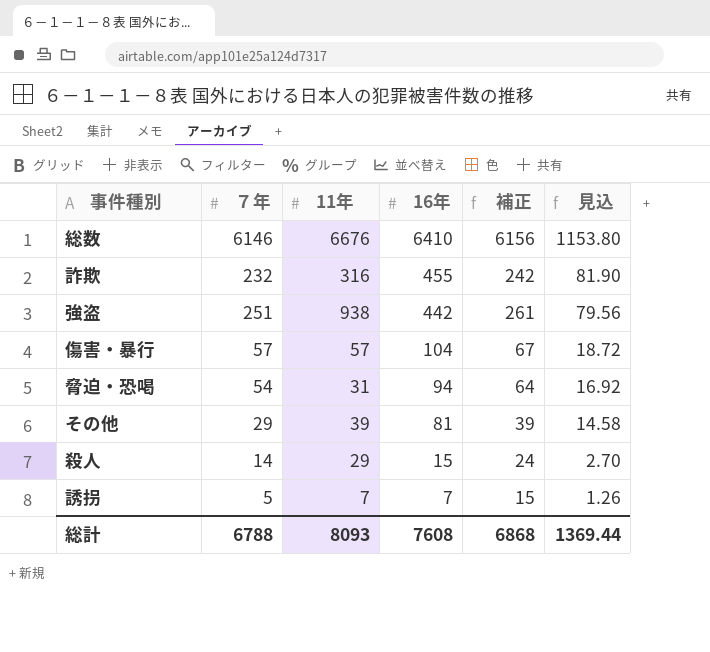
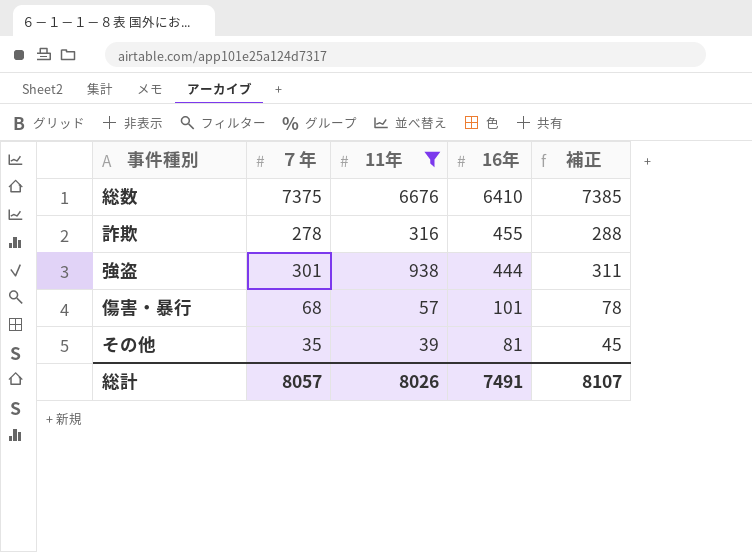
filter: none -> 11年 >= 39
column 見込 | formula: [16年] * 0.18 -> none
総数 | ７年: 6146 -> 7375
総数 | 補正: 6156 -> 7385
詐欺 | ７年: 232 -> 278
詐欺 | 補正: 242 -> 288
強盗 | ７年: 251 -> 301
強盗 | 16年: 442 -> 444
強盗 | 補正: 261 -> 311
傷害・暴行 | ７年: 57 -> 68
傷害・暴行 | 16年: 104 -> 101
傷害・暴行 | 補正: 67 -> 78
その他 | ７年: 29 -> 35
その他 | 補正: 39 -> 45
総計 | ７年: 6788 -> 8057
総計 | 11年: 8093 -> 8026
総計 | 16年: 7608 -> 7491
総計 | 補正: 6868 -> 8107

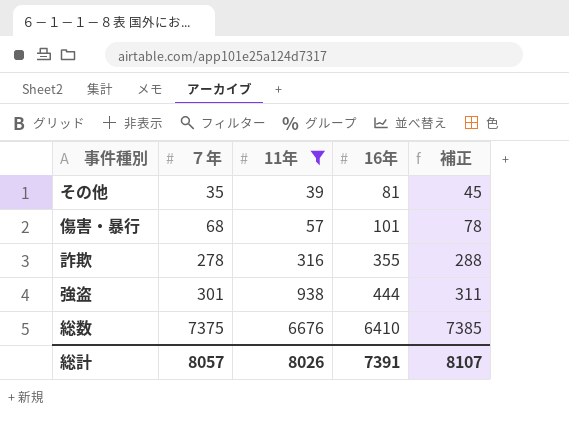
row order: 16年 descending -> ７年 ascending
詐欺 | 16年: 455 -> 355
総計 | 16年: 7491 -> 7391

